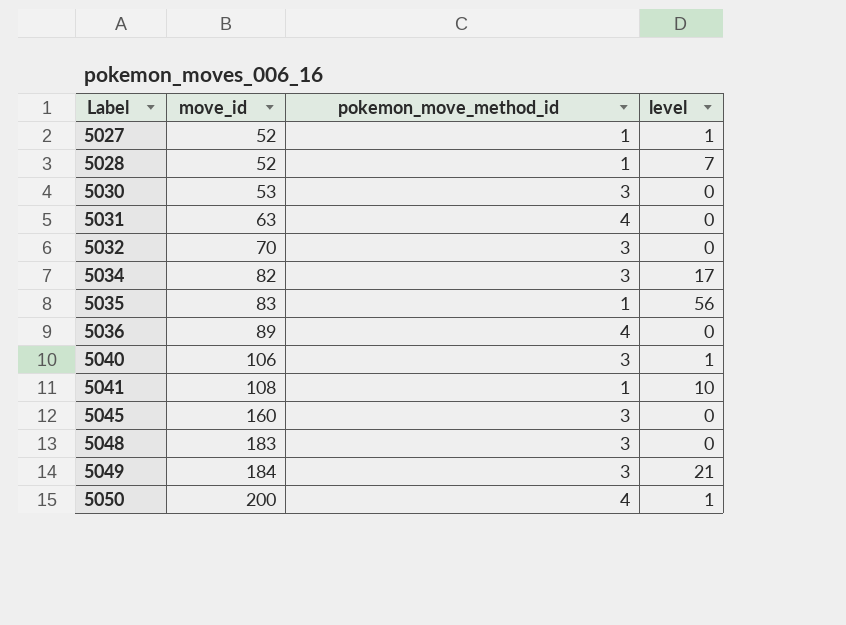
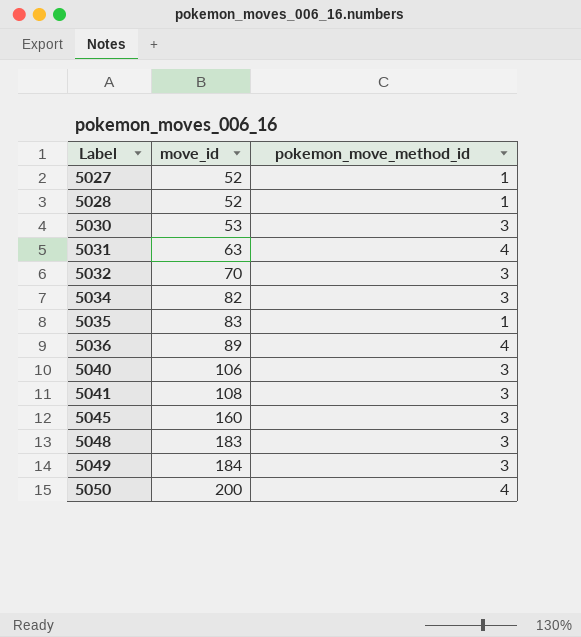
column level | position: 4 -> none
5041 | pokemon_move_method_id: 1 -> 3

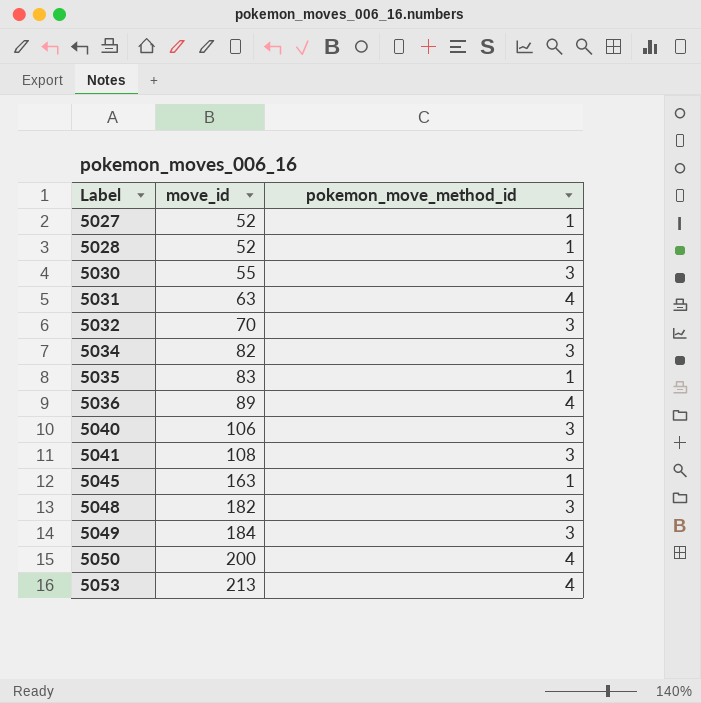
5030 | move_id: 53 -> 55
5045 | move_id: 160 -> 163
5045 | pokemon_move_method_id: 3 -> 1
5048 | move_id: 183 -> 182
row 5053: none -> 213 | 4

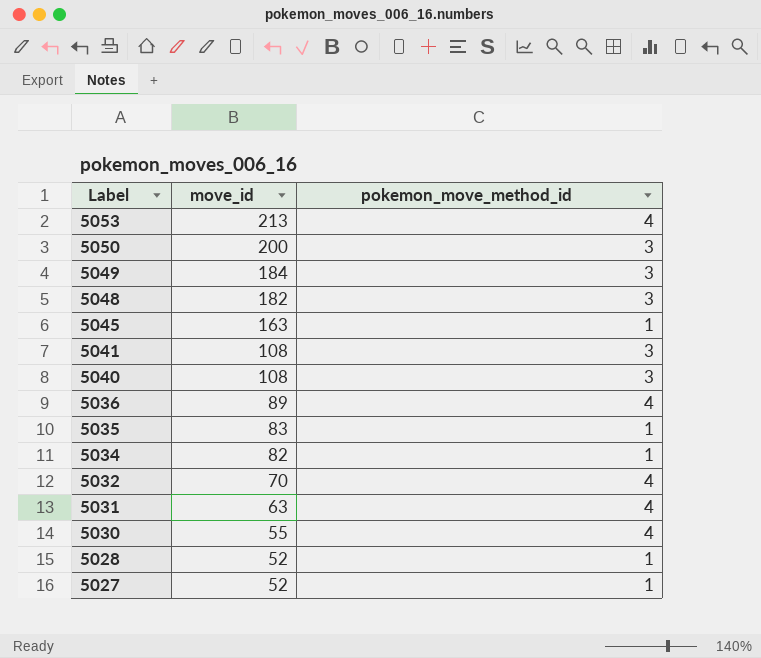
row order: Label ascending -> Label descending
5050 | pokemon_move_method_id: 4 -> 3
5040 | move_id: 106 -> 108
5034 | pokemon_move_method_id: 3 -> 1
5032 | pokemon_move_method_id: 3 -> 4
5030 | pokemon_move_method_id: 3 -> 4

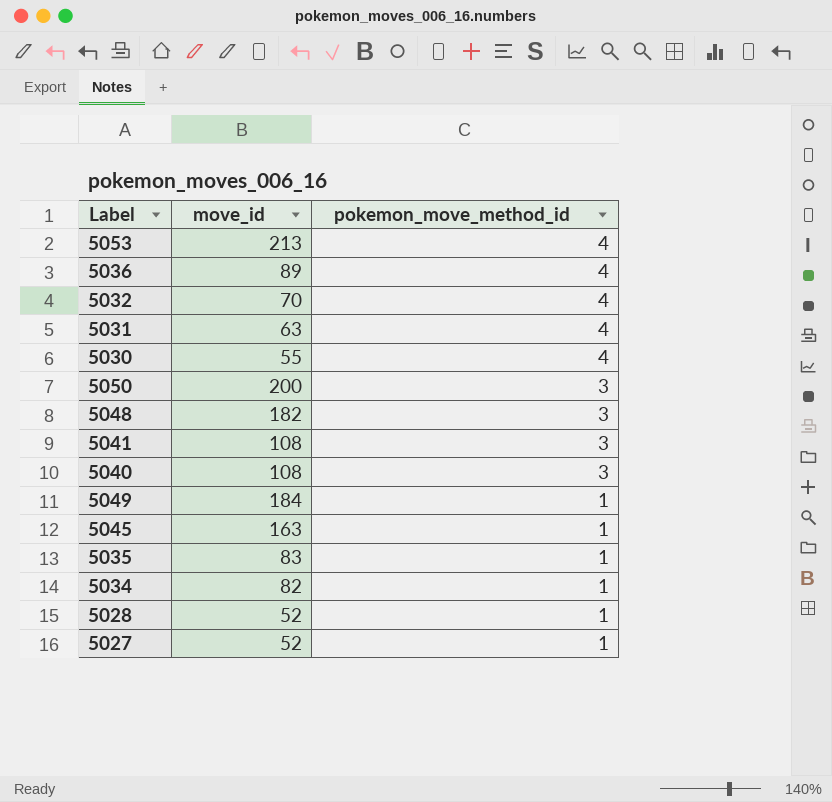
row order: Label descending -> pokemon_move_method_id descending
5049 | pokemon_move_method_id: 3 -> 1

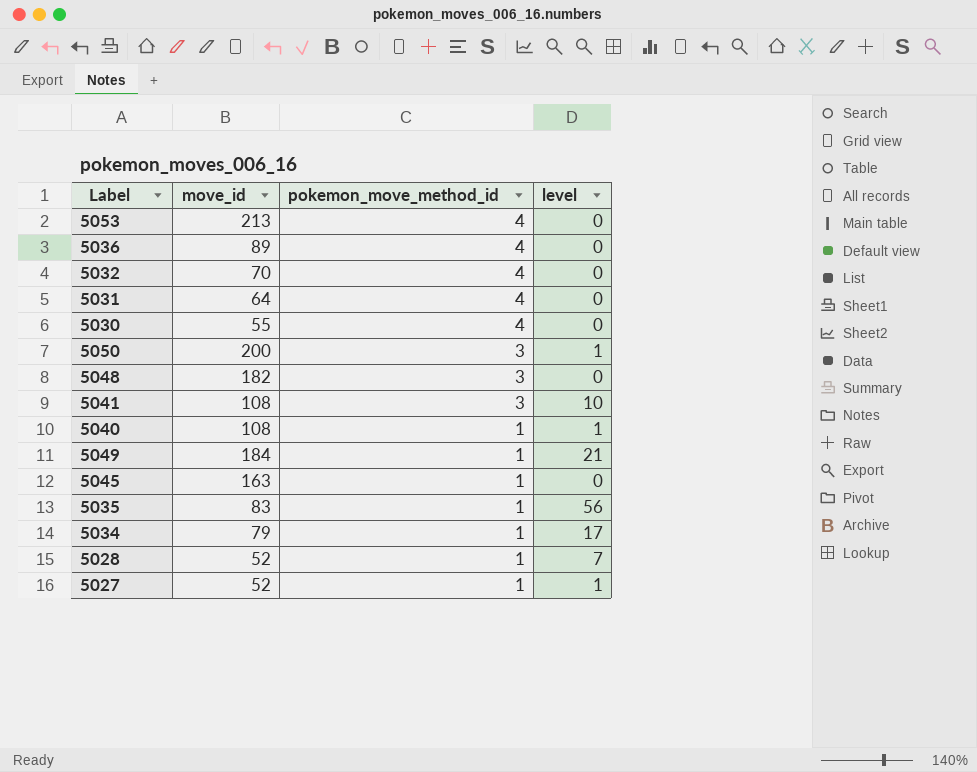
column level | position: none -> 4
5031 | move_id: 63 -> 64
5040 | pokemon_move_method_id: 3 -> 1
5034 | move_id: 82 -> 79

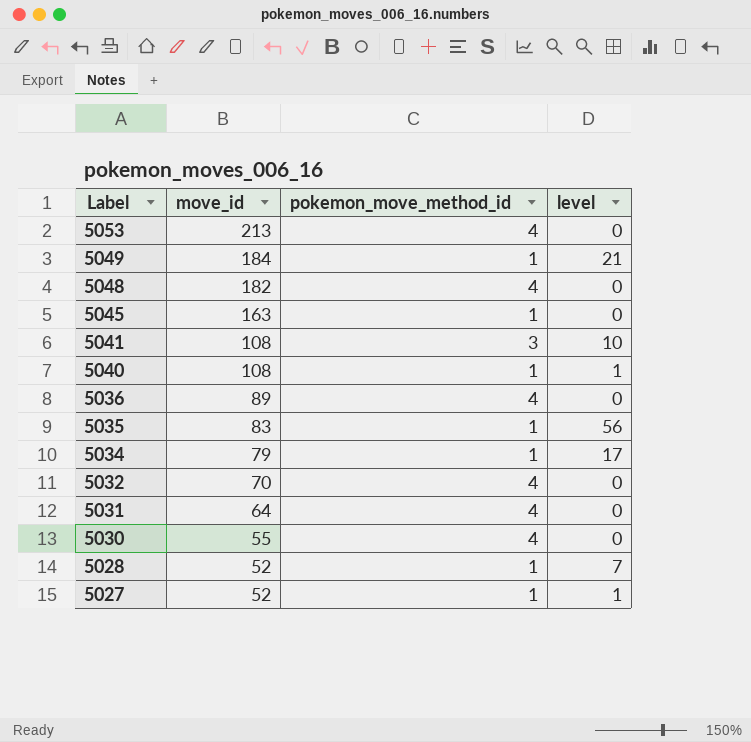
row order: pokemon_move_method_id descending -> Label descending
row 5050: 200 | 3 | 1 -> none
5048 | pokemon_move_method_id: 3 -> 4

